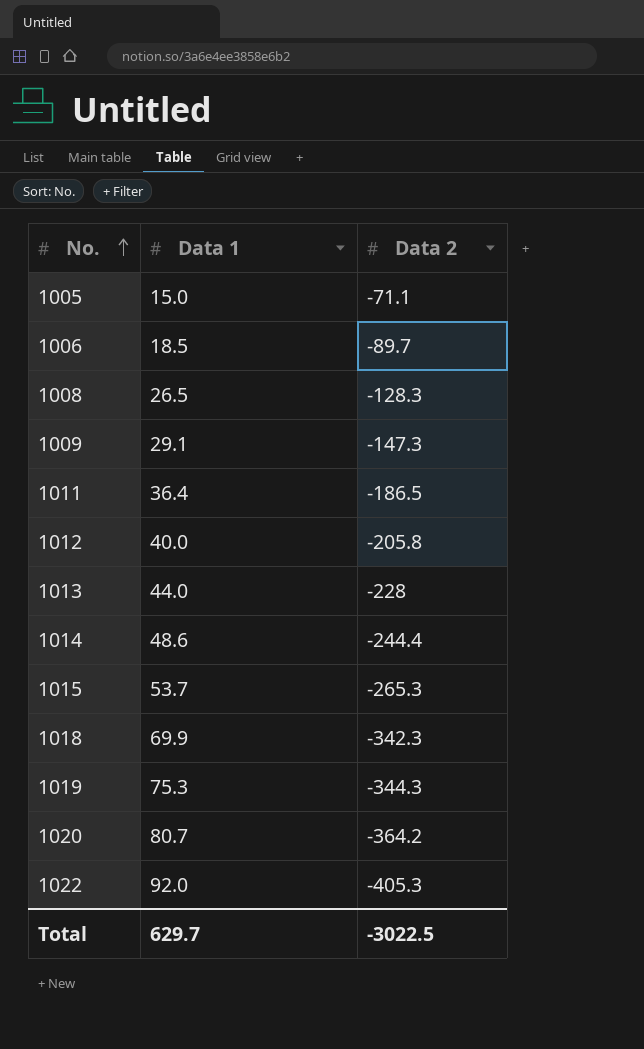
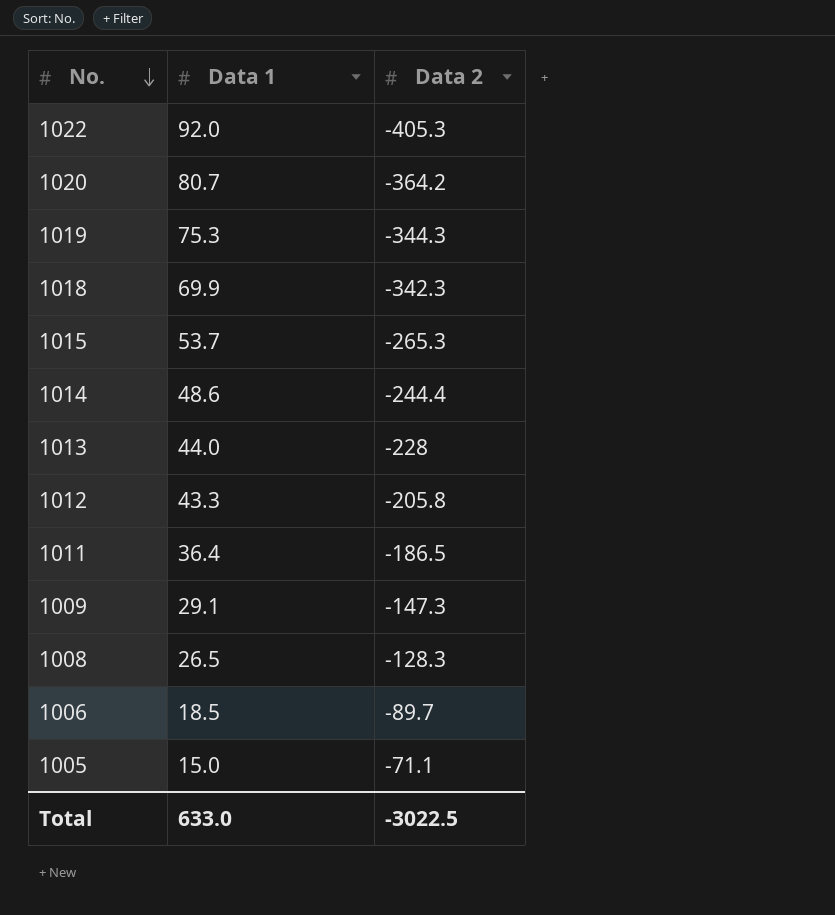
row order: No. ascending -> No. descending
1012 | Data 1: 40.0 -> 43.3
Total | Data 1: 629.7 -> 633.0

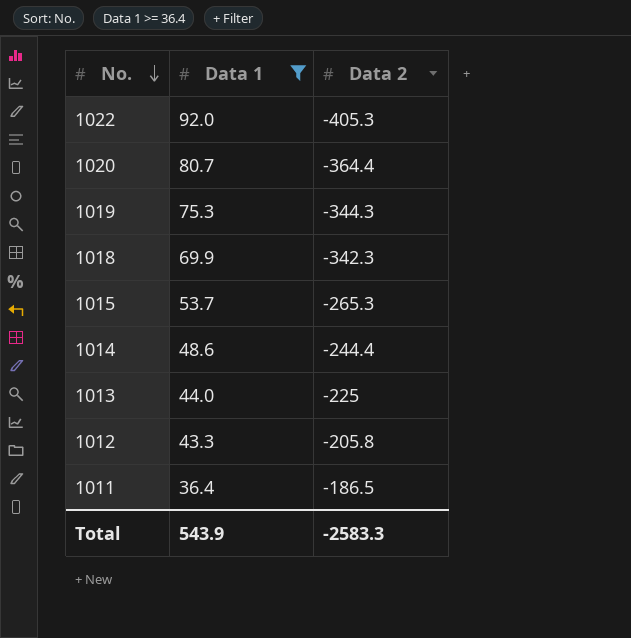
filter: none -> Data 1 >= 36.4
1020 | Data 2: -364.2 -> -364.4
1013 | Data 2: -228 -> -225
Total | Data 1: 633.0 -> 543.9
Total | Data 2: -3022.5 -> -2583.3

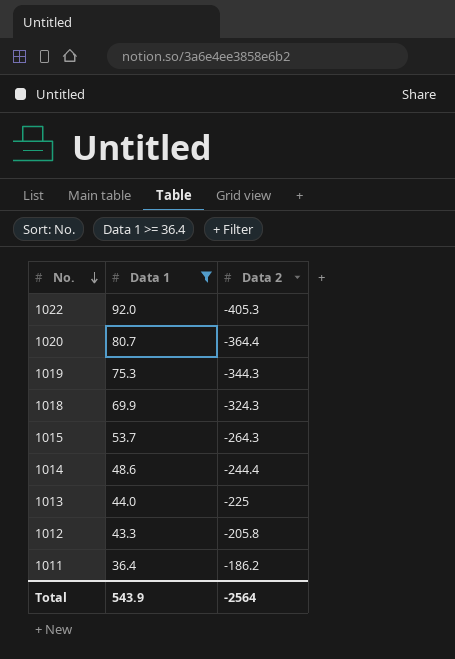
1018 | Data 2: -342.3 -> -324.3
1015 | Data 2: -265.3 -> -264.3
1011 | Data 2: -186.5 -> -186.2
Total | Data 2: -2583.3 -> -2564

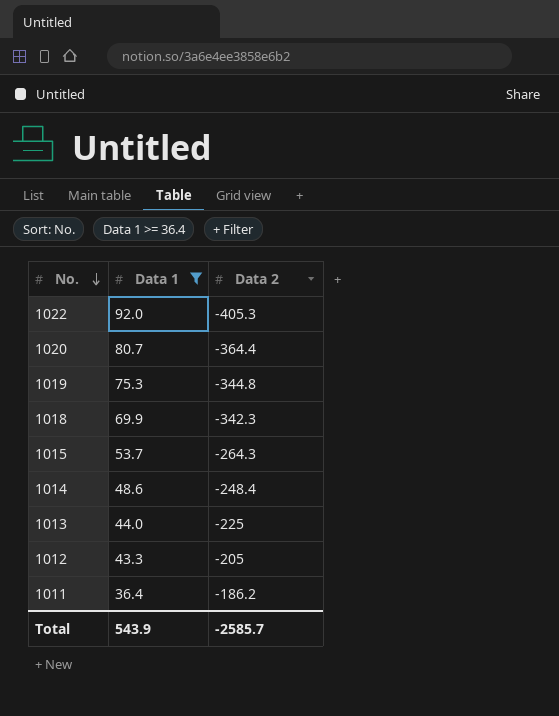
1019 | Data 2: -344.3 -> -344.8
1018 | Data 2: -324.3 -> -342.3
1014 | Data 2: -244.4 -> -248.4
1012 | Data 2: -205.8 -> -205
Total | Data 2: -2564 -> -2585.7

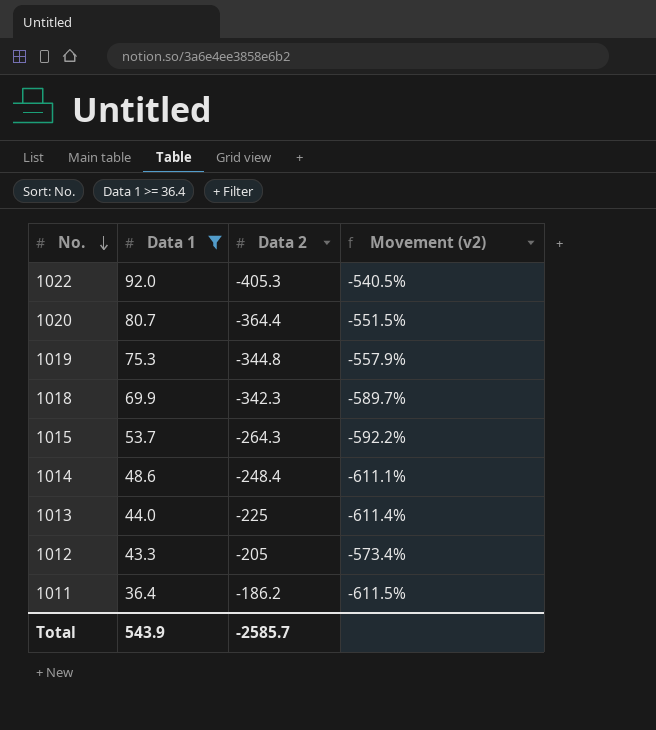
column Movement (v2) | formula: none -> ([Data 2] - [Data 1]) / [Data 1]

